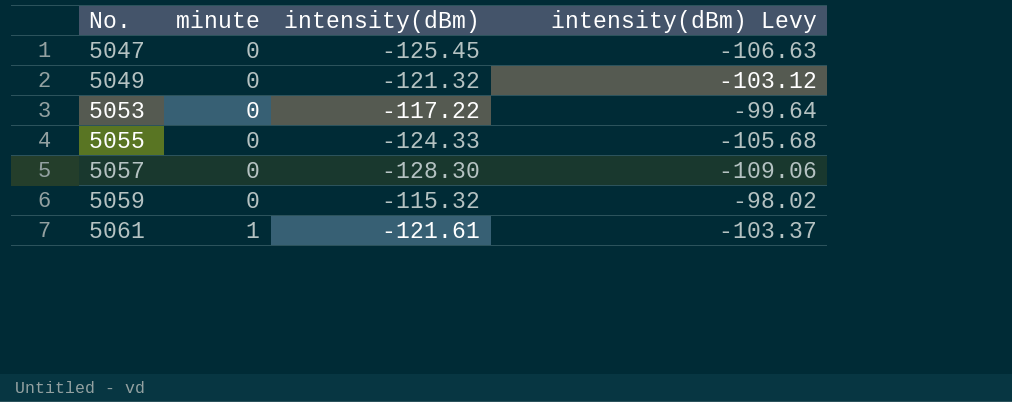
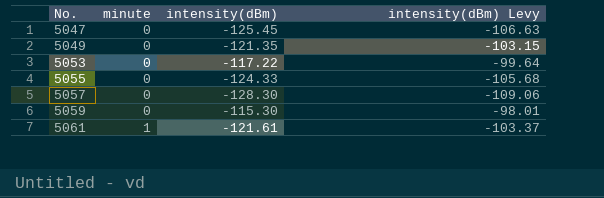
5049 | intensity(dBm): -121.32 -> -121.35
5049 | intensity(dBm) Levy: -103.12 -> -103.15
5059 | intensity(dBm): -115.32 -> -115.30
5059 | intensity(dBm) Levy: -98.02 -> -98.01

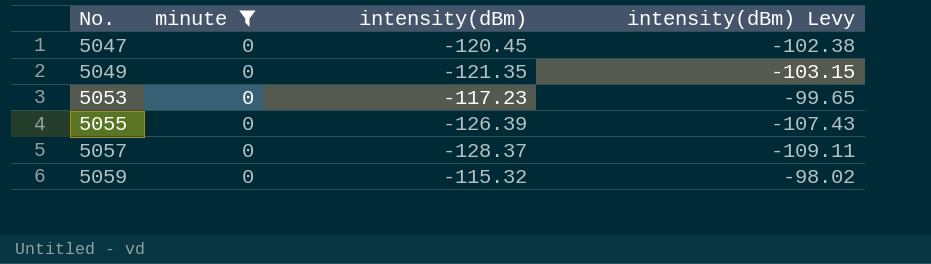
filter: none -> minute = 0
5047 | intensity(dBm): -125.45 -> -120.45
5047 | intensity(dBm) Levy: -106.63 -> -102.38
5053 | intensity(dBm): -117.22 -> -117.23
5053 | intensity(dBm) Levy: -99.64 -> -99.65
5055 | intensity(dBm): -124.33 -> -126.39
5055 | intensity(dBm) Levy: -105.68 -> -107.43
5057 | intensity(dBm): -128.30 -> -128.37
5057 | intensity(dBm) Levy: -109.06 -> -109.11
5059 | intensity(dBm): -115.30 -> -115.32
5059 | intensity(dBm) Levy: -98.01 -> -98.02

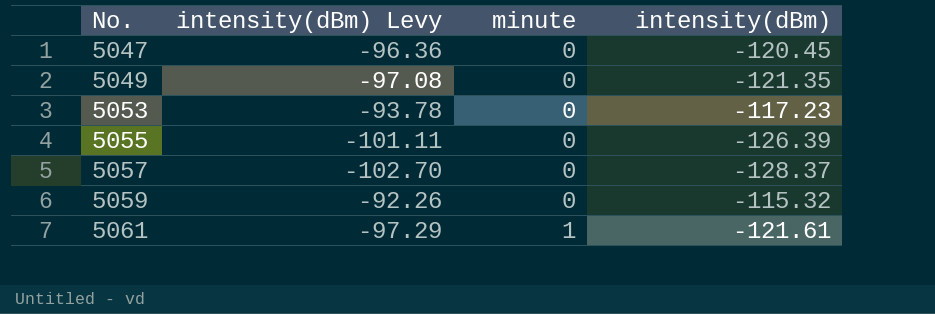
filter: minute = 0 -> none
column intensity(dBm) Levy | formula: [intensity(dBm)] * 0.85 -> [intensity(dBm)] * 0.8
column intensity(dBm) Levy | position: 4 -> 2

